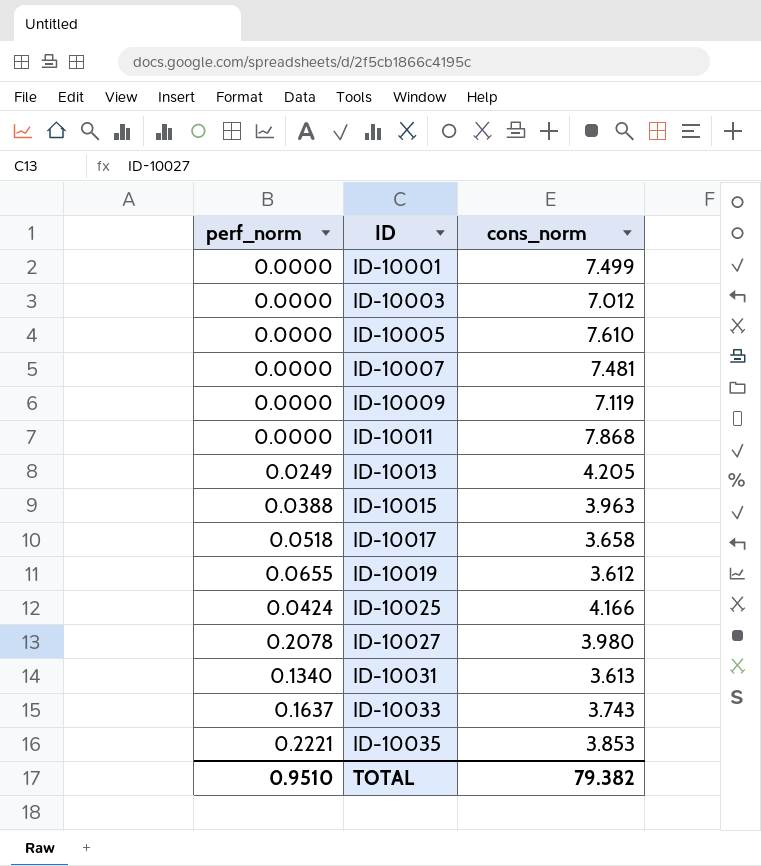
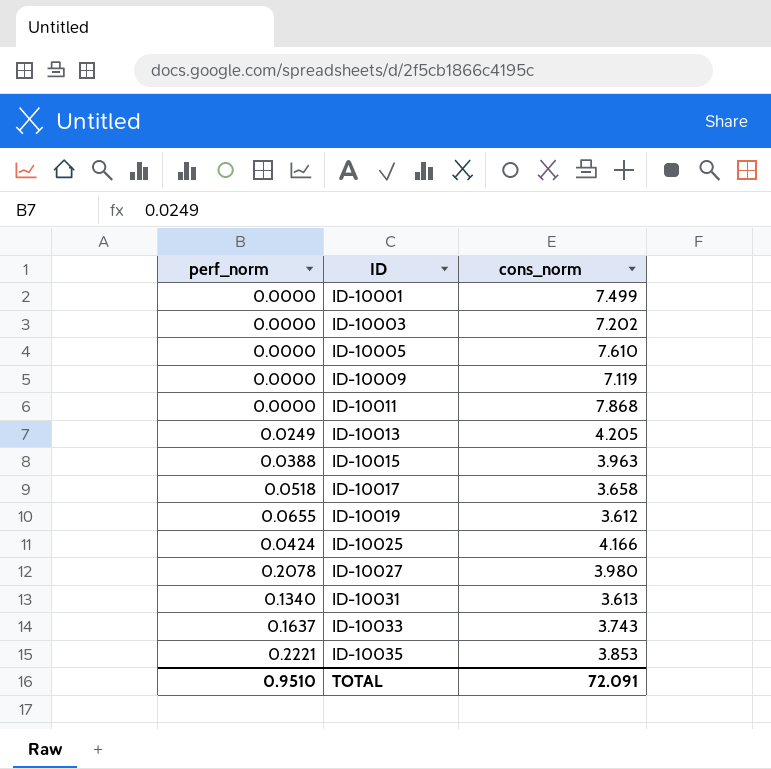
row ID-10007: 0.0000 | 7.481 -> none
ID-10003 | cons_norm: 7.012 -> 7.202
TOTAL | cons_norm: 79.382 -> 72.091

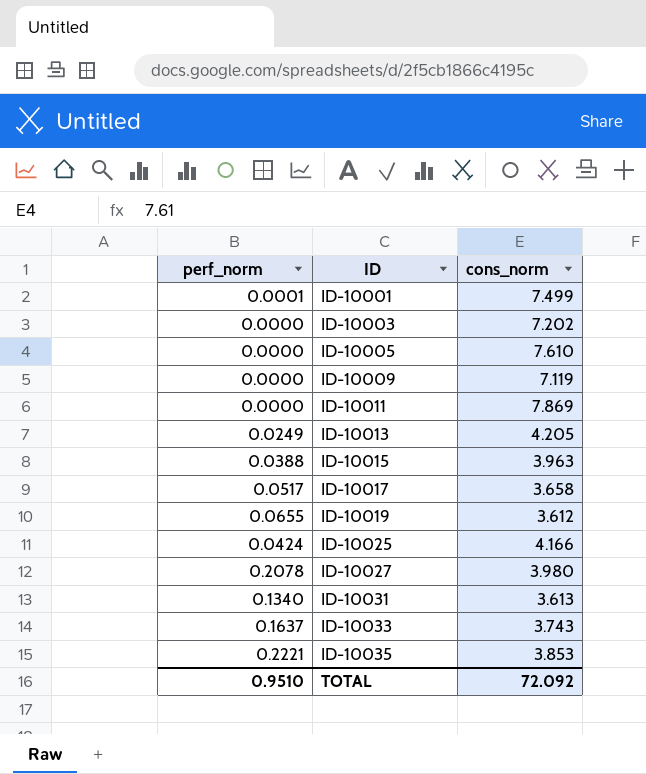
ID-10001 | perf_norm: 0.0000 -> 0.0001
ID-10011 | cons_norm: 7.868 -> 7.869
ID-10017 | perf_norm: 0.0518 -> 0.0517
TOTAL | cons_norm: 72.091 -> 72.092

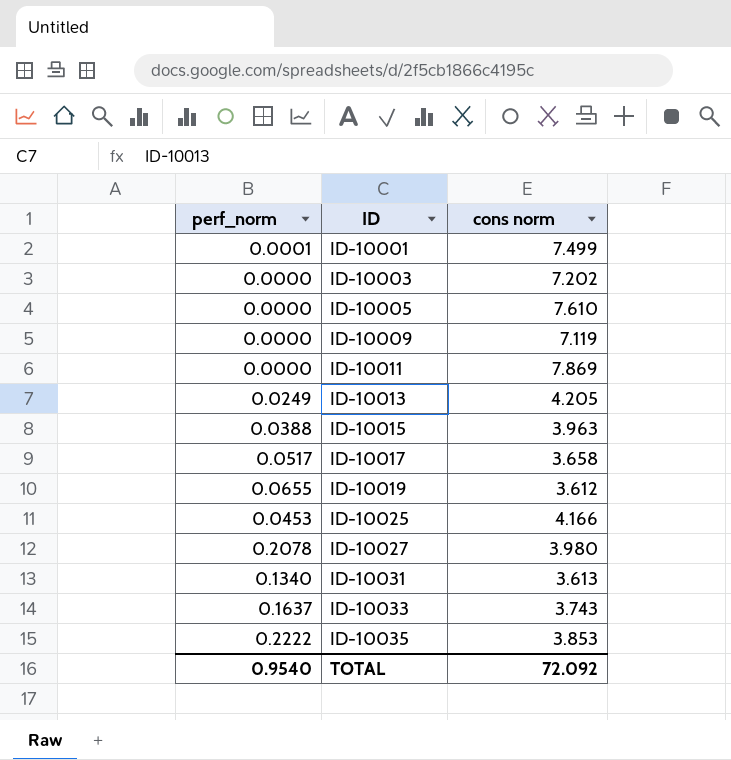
column name: cons_norm -> cons norm
ID-10025 | perf_norm: 0.0424 -> 0.0453
ID-10035 | perf_norm: 0.2221 -> 0.2222
TOTAL | perf_norm: 0.9510 -> 0.9540

